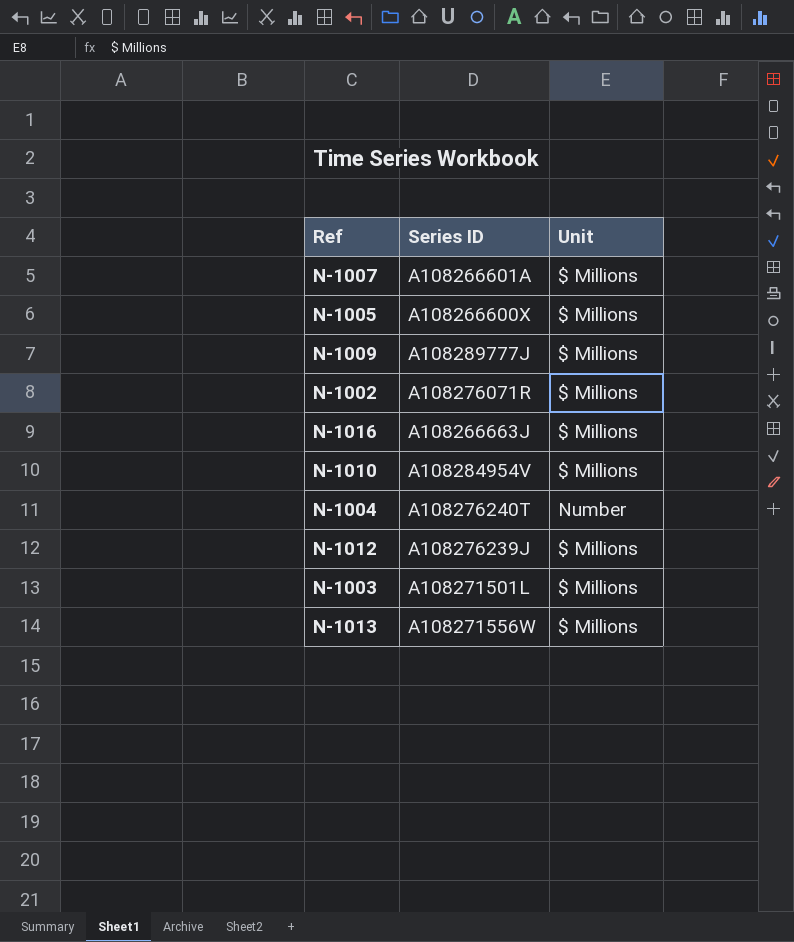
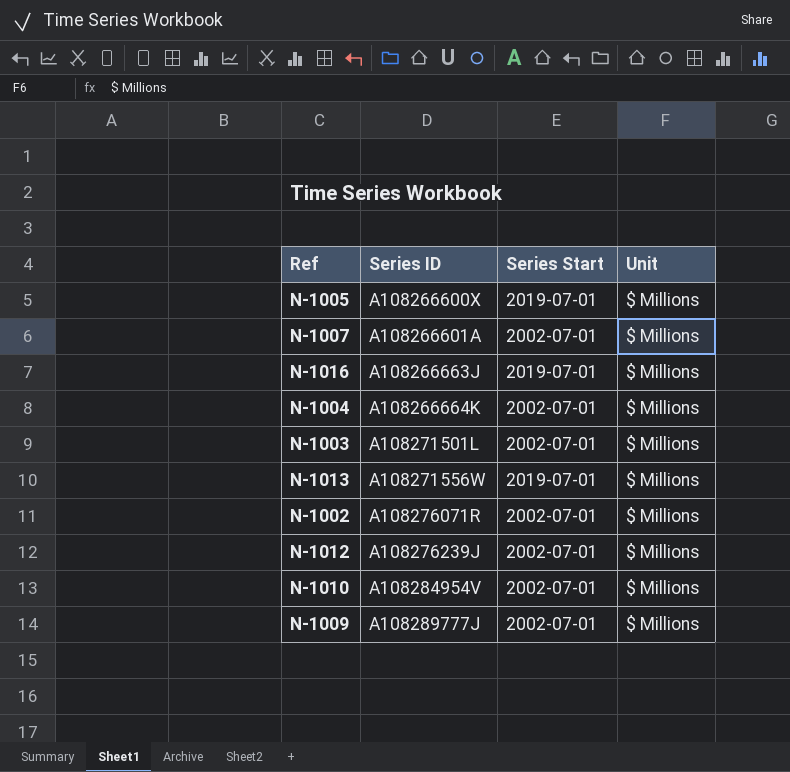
row order: none -> Series ID ascending
column Series Start | position: none -> 3
N-1004 | Series ID: A108276240T -> A108266664K
N-1004 | Unit: Number -> $ Millions

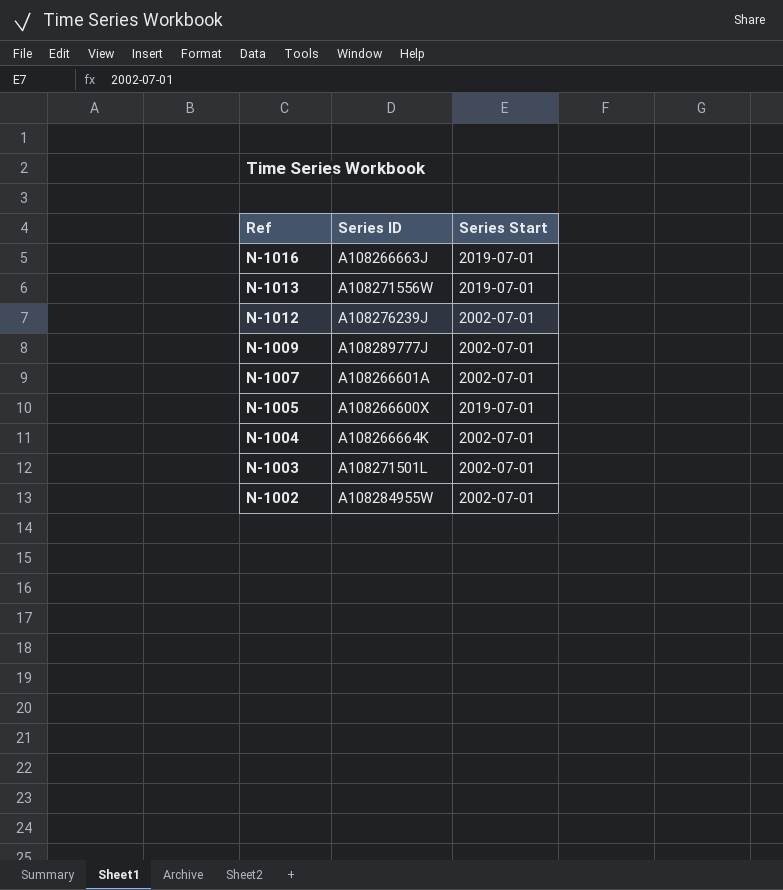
row order: Series ID ascending -> Ref descending
column Unit | position: 4 -> none
row N-1010: A108284954V | 2002-07-01 | $ Millions -> none
N-1002 | Series ID: A108276071R -> A108284955W

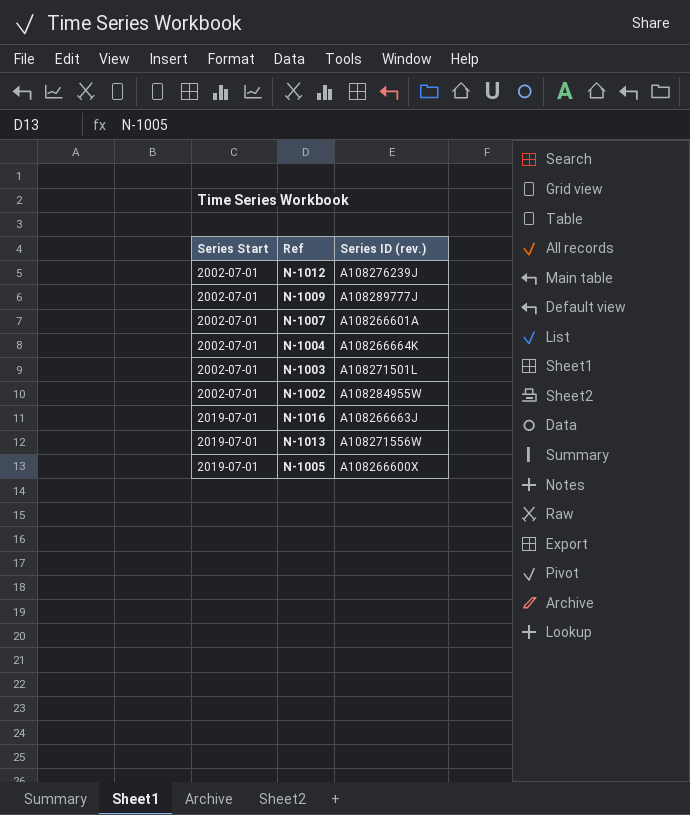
row order: Ref descending -> Series Start ascending
column Series Start | position: 3 -> 1
column name: Series ID -> Series ID (rev.)

